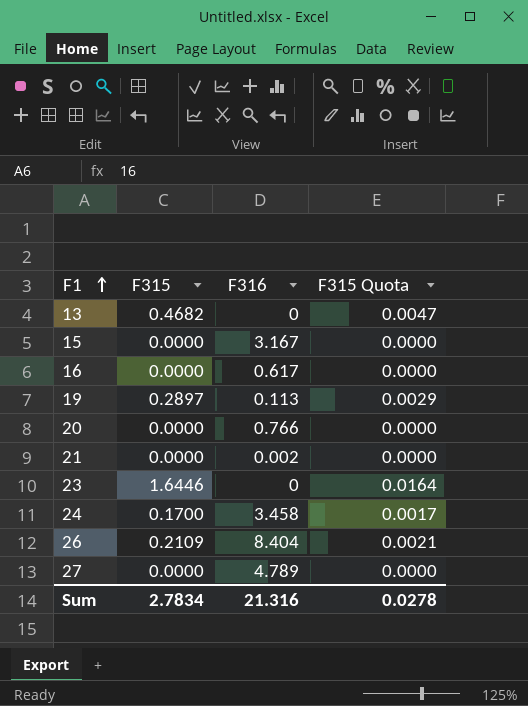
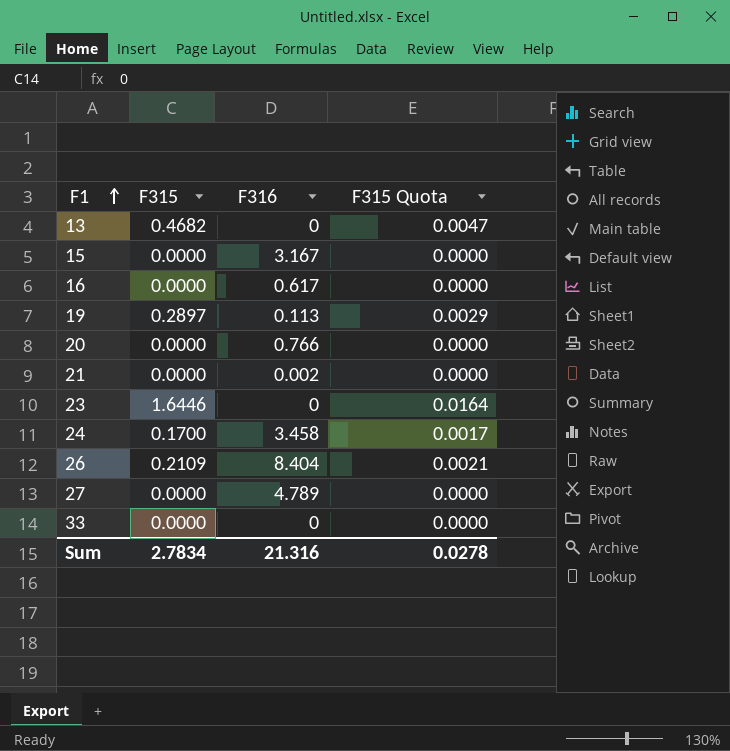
row 33: none -> 0.0000 | 0 | 0.0000

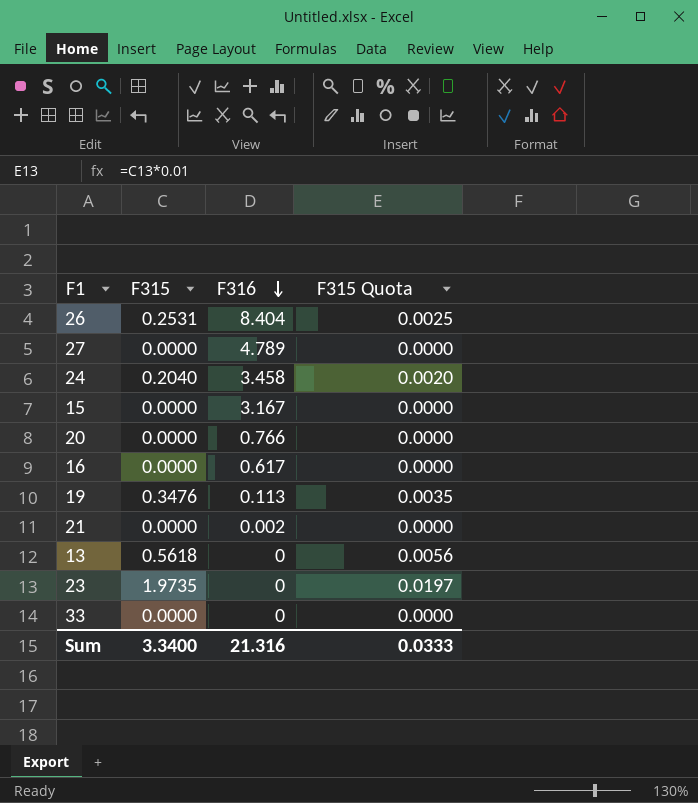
row order: F1 ascending -> F316 descending
26 | F315: 0.2109 -> 0.2531
26 | F315 Quota: 0.0021 -> 0.0025
24 | F315: 0.1700 -> 0.2040
24 | F315 Quota: 0.0017 -> 0.0020
19 | F315: 0.2897 -> 0.3476
19 | F315 Quota: 0.0029 -> 0.0035
13 | F315: 0.4682 -> 0.5618
13 | F315 Quota: 0.0047 -> 0.0056
23 | F315: 1.6446 -> 1.9735
23 | F315 Quota: 0.0164 -> 0.0197
Sum | F315: 2.7834 -> 3.3400
Sum | F315 Quota: 0.0278 -> 0.0333

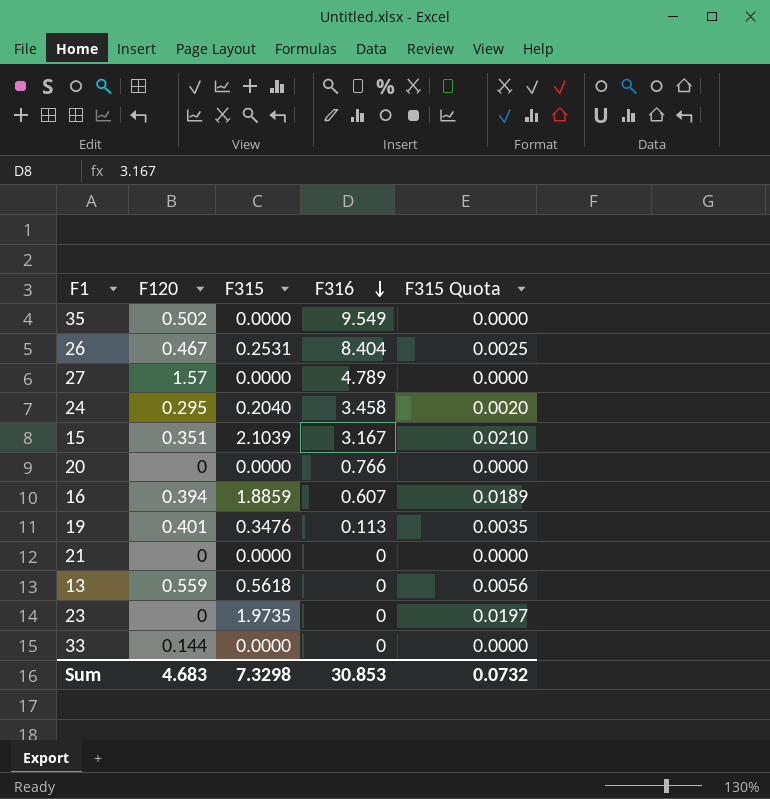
column F120 | position: none -> 2
row 35: none -> 0.502 | 0.0000 | 9.549 | 0.0000
15 | F315: 0.0000 -> 2.1039
15 | F315 Quota: 0.0000 -> 0.0210
16 | F315: 0.0000 -> 1.8859
16 | F316: 0.617 -> 0.607
16 | F315 Quota: 0.0000 -> 0.0189
21 | F316: 0.002 -> 0
Sum | F315: 3.3400 -> 7.3298
Sum | F316: 21.316 -> 30.853
Sum | F315 Quota: 0.0333 -> 0.0732

